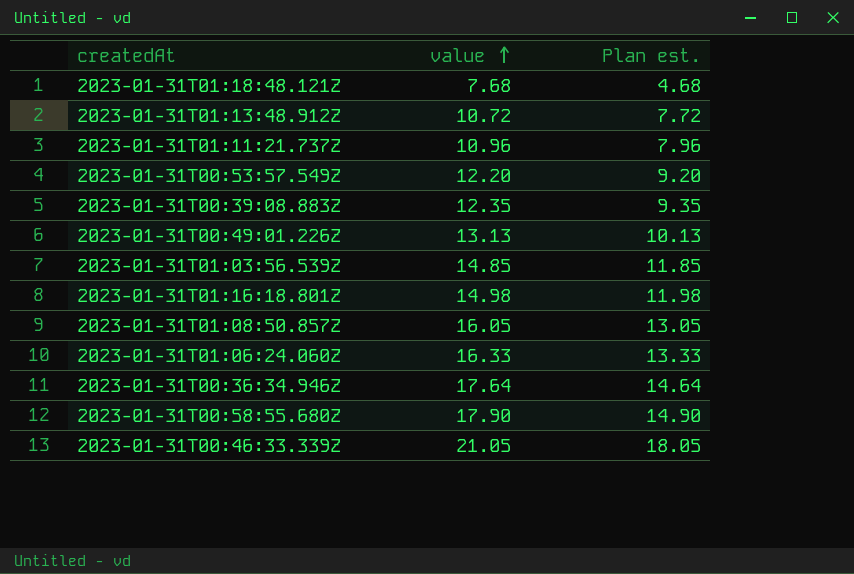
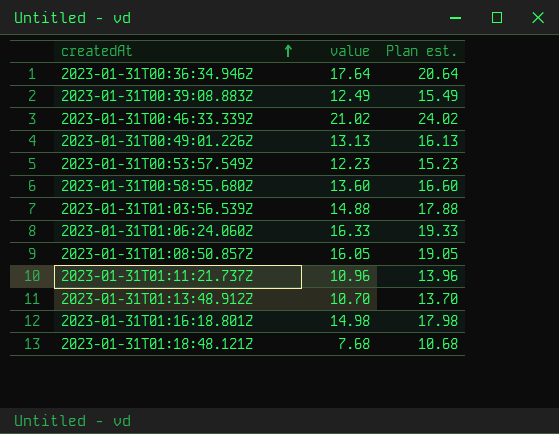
row order: value ascending -> createdAt ascending
column Plan est. | formula: [value] - 3 -> [value] + 3
2023-01-31T00:39:08.883Z | value: 12.35 -> 12.49
2023-01-31T00:46:33.339Z | value: 21.05 -> 21.02
2023-01-31T00:53:57.549Z | value: 12.20 -> 12.23
2023-01-31T00:58:55.680Z | value: 17.90 -> 13.60
2023-01-31T01:03:56.539Z | value: 14.85 -> 14.88
2023-01-31T01:13:48.912Z | value: 10.72 -> 10.70

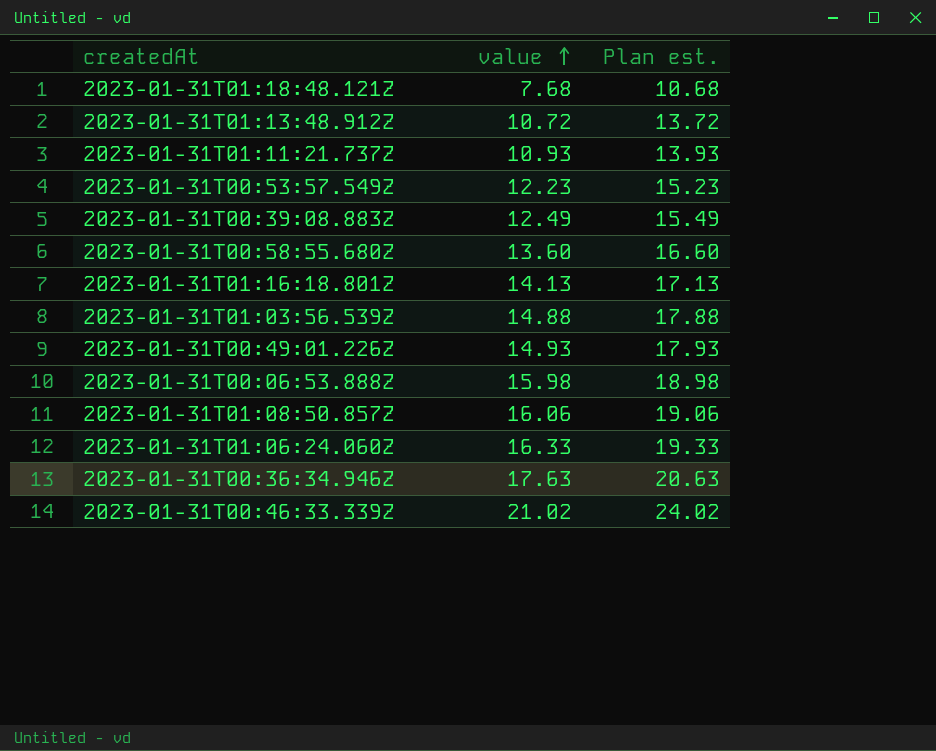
row order: createdAt ascending -> value ascending
2023-01-31T01:13:48.912Z | value: 10.70 -> 10.72
2023-01-31T01:13:48.912Z | Plan est.: 13.70 -> 13.72
2023-01-31T01:11:21.737Z | value: 10.96 -> 10.93
2023-01-31T01:11:21.737Z | Plan est.: 13.96 -> 13.93
2023-01-31T01:16:18.801Z | value: 14.98 -> 14.13
2023-01-31T01:16:18.801Z | Plan est.: 17.98 -> 17.13
2023-01-31T00:49:01.226Z | value: 13.13 -> 14.93
2023-01-31T00:49:01.226Z | Plan est.: 16.13 -> 17.93
row 2023-01-31T00:06:53.888Z: none -> 15.98 | 18.98
2023-01-31T01:08:50.857Z | value: 16.05 -> 16.06
2023-01-31T01:08:50.857Z | Plan est.: 19.05 -> 19.06
2023-01-31T00:36:34.946Z | value: 17.64 -> 17.63
2023-01-31T00:36:34.946Z | Plan est.: 20.64 -> 20.63

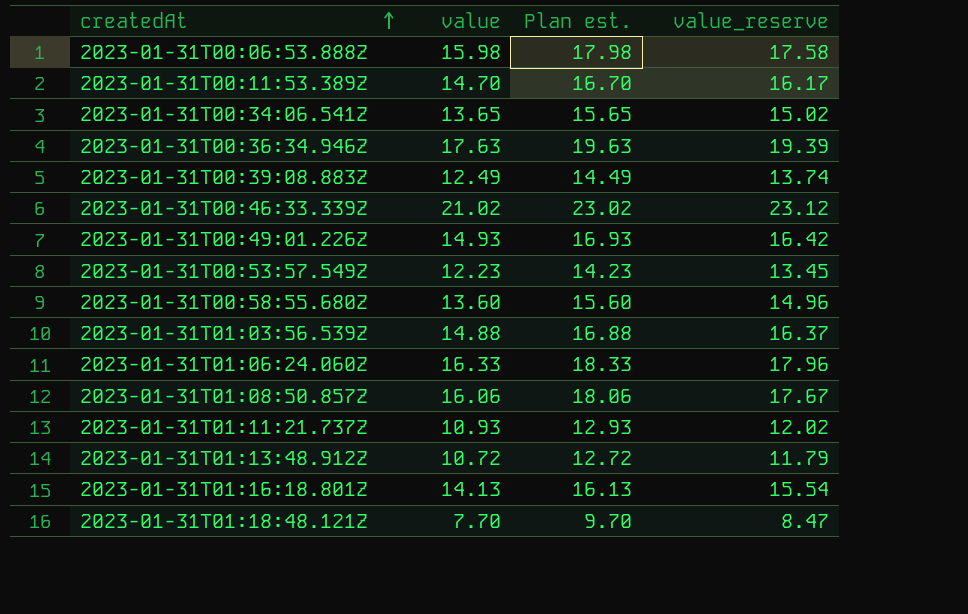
row order: value ascending -> createdAt ascending
column Plan est. | formula: [value] + 3 -> [value] + 2
column value_reserve | formula: none -> [value] * 1.1
row 2023-01-31T00:11:53.389Z: none -> 14.70 | 16.70 | 16.17
row 2023-01-31T00:34:06.541Z: none -> 13.65 | 15.65 | 15.02
2023-01-31T01:18:48.121Z | value: 7.68 -> 7.70

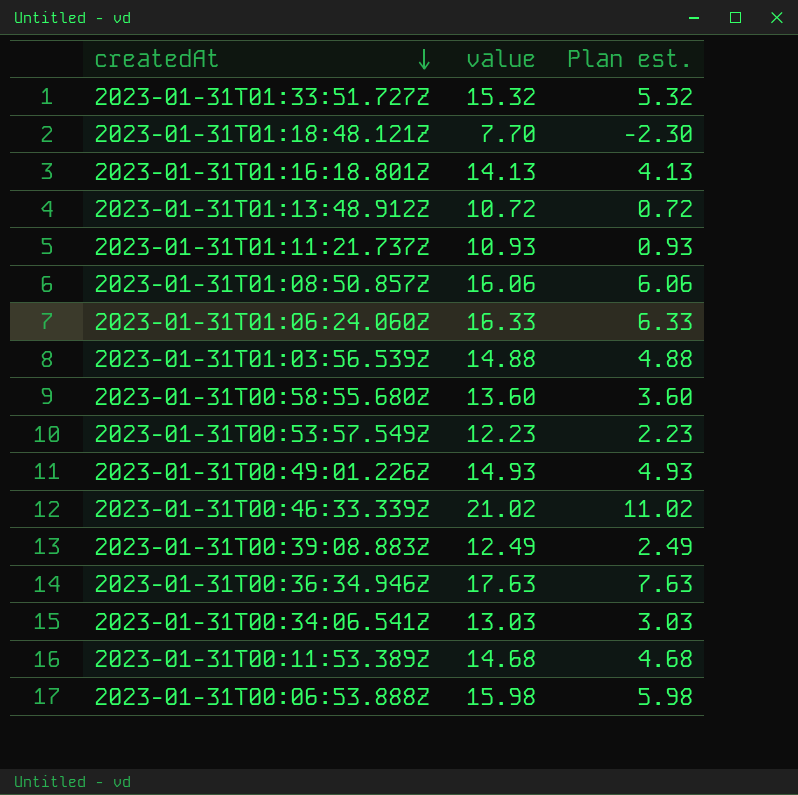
row order: createdAt ascending -> createdAt descending
column value_reserve | formula: [value] * 1.1 -> none
column Plan est. | formula: [value] + 2 -> [value] - 10
row 2023-01-31T01:33:51.727Z: none -> 15.32 | 5.32
2023-01-31T00:34:06.541Z | value: 13.65 -> 13.03
2023-01-31T00:11:53.389Z | value: 14.70 -> 14.68

